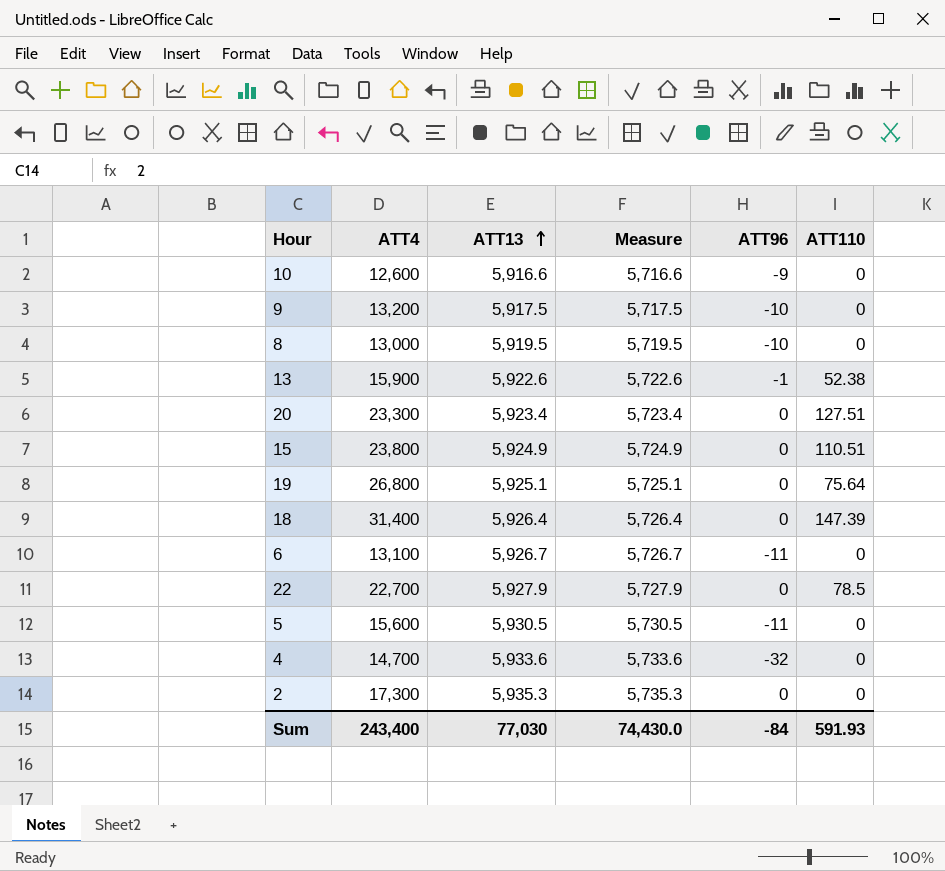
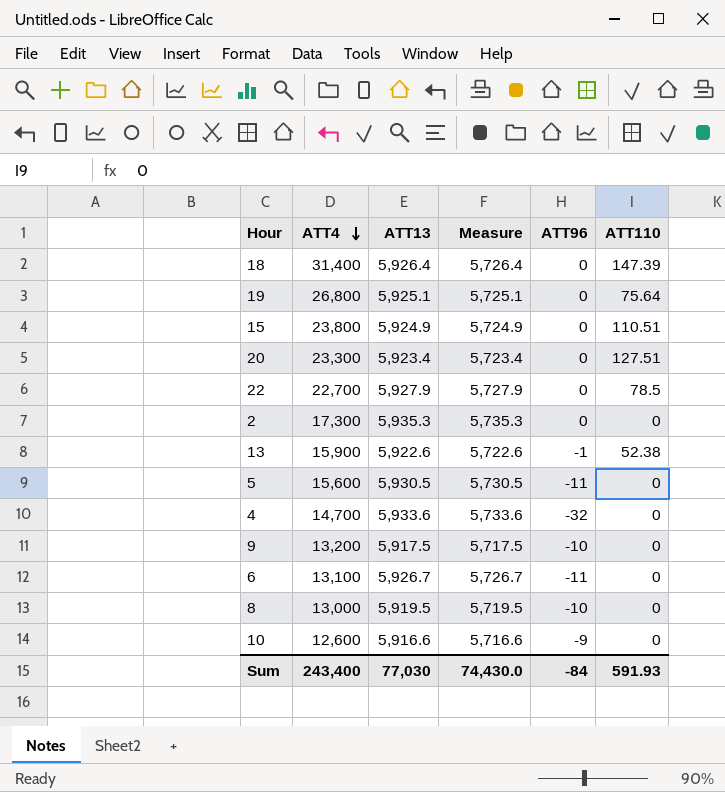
row order: ATT13 ascending -> ATT4 descending

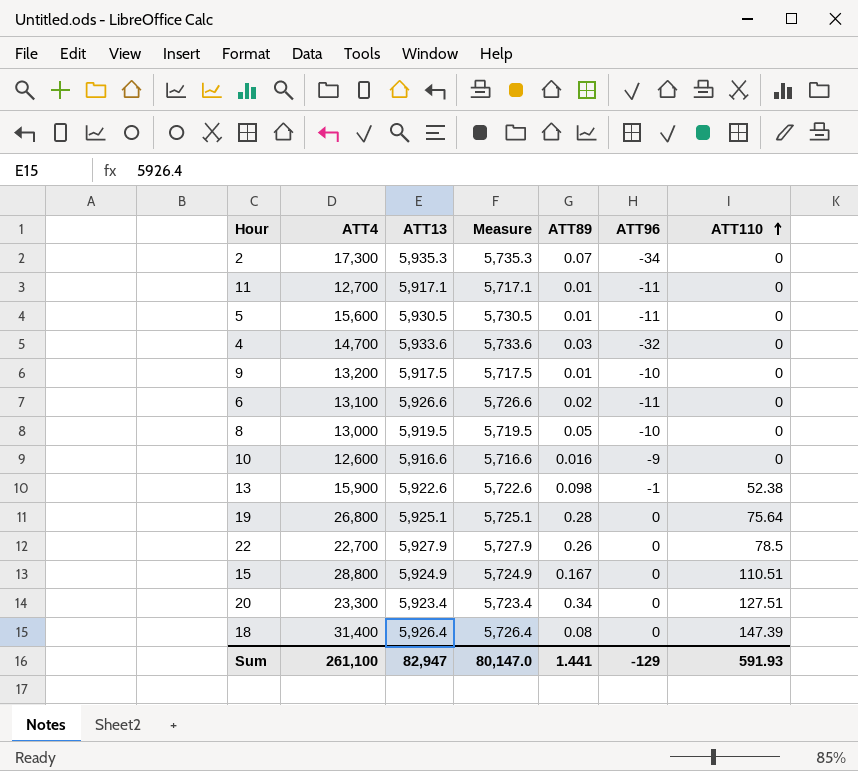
row order: ATT4 descending -> ATT110 ascending
column ATT89 | position: none -> 5
2 | ATT96: 0 -> -34
row 11: none -> 12,700 | 5,917.1 | 5,717.1 | 0.01 | -11 | 0
6 | ATT13: 5,926.7 -> 5,926.6
6 | Measure: 5,726.7 -> 5,726.6
15 | ATT4: 23,800 -> 28,800
Sum | ATT4: 243,400 -> 261,100
Sum | ATT13: 77,030 -> 82,947
Sum | Measure: 74,430.0 -> 80,147.0
Sum | ATT96: -84 -> -129

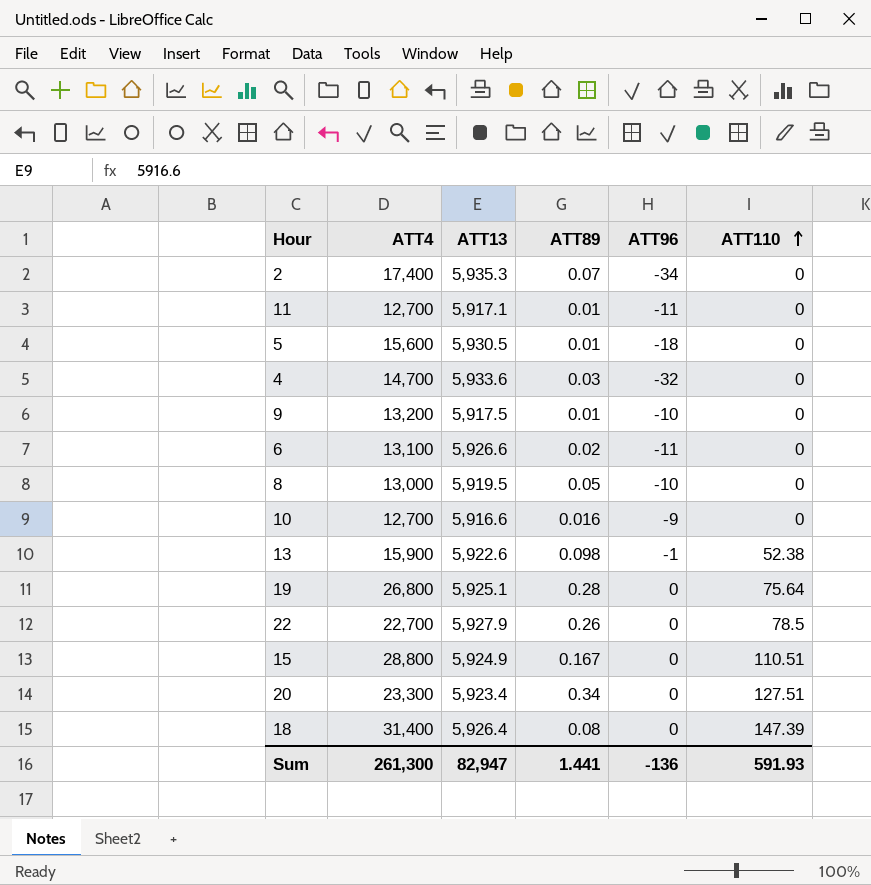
column Measure | formula: [ATT13] - 200 -> none
2 | ATT4: 17,300 -> 17,400
5 | ATT96: -11 -> -18
10 | ATT4: 12,600 -> 12,700
Sum | ATT4: 261,100 -> 261,300
Sum | ATT96: -129 -> -136

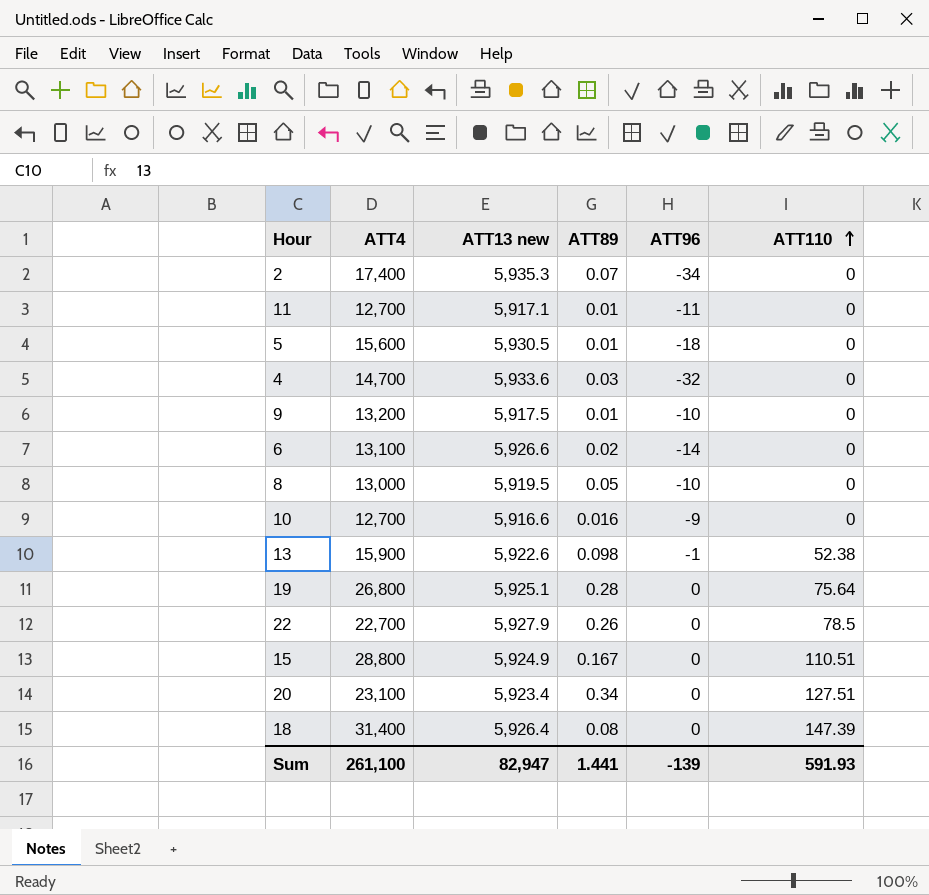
column name: ATT13 -> ATT13 new
6 | ATT96: -11 -> -14
20 | ATT4: 23,300 -> 23,100
Sum | ATT4: 261,300 -> 261,100
Sum | ATT96: -136 -> -139

